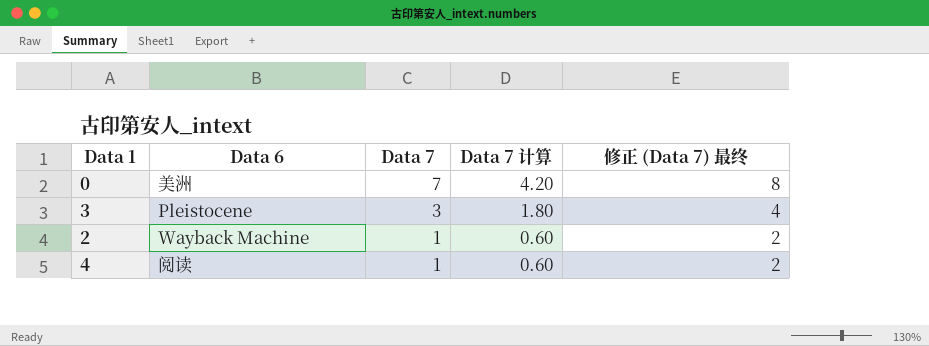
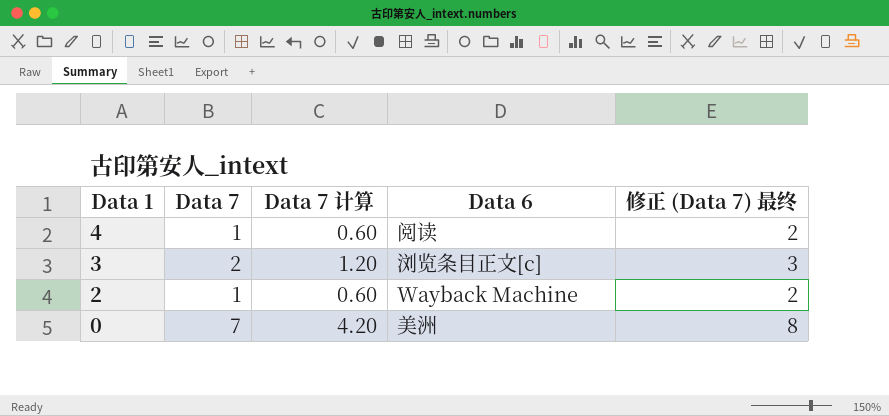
row order: Data 7 descending -> Data 1 descending
column Data 6 | position: 2 -> 4
3 | Data 7: 3 -> 2
3 | Data 7 计算: 1.80 -> 1.20
3 | Data 6: Pleistocene -> 浏览条目正文[c]
3 | 修正 (Data 7) 最终: 4 -> 3

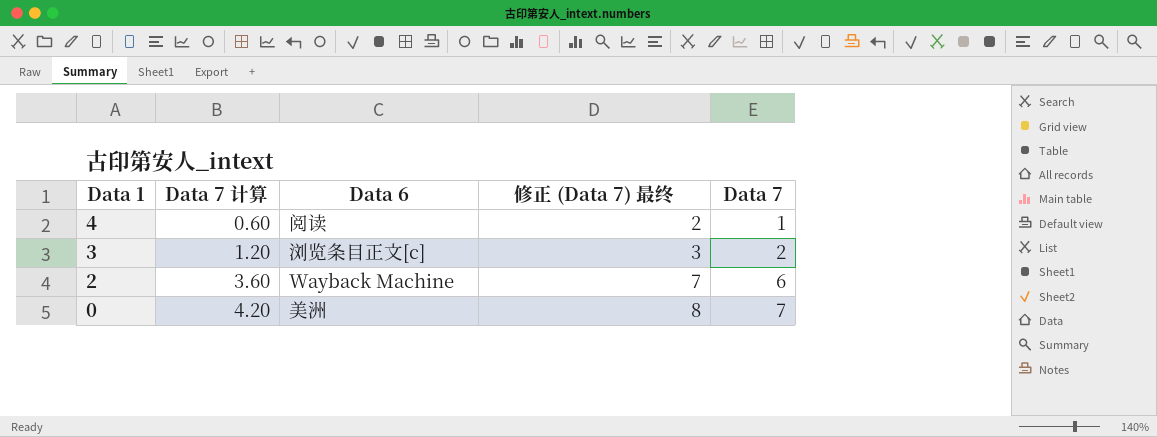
column Data 7 | position: 2 -> 5
2 | Data 7 计算: 0.60 -> 3.60
2 | 修正 (Data 7) 最终: 2 -> 7
2 | Data 7: 1 -> 6

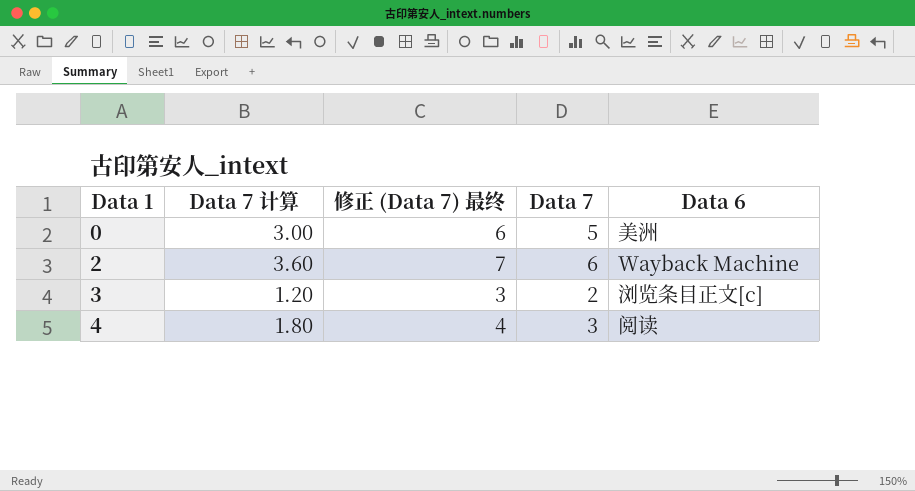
row order: Data 1 descending -> Data 1 ascending
column Data 6 | position: 3 -> 5
0 | Data 7 计算: 4.20 -> 3.00
0 | 修正 (Data 7) 最终: 8 -> 6
0 | Data 7: 7 -> 5
4 | Data 7 计算: 0.60 -> 1.80
4 | 修正 (Data 7) 最终: 2 -> 4
4 | Data 7: 1 -> 3

